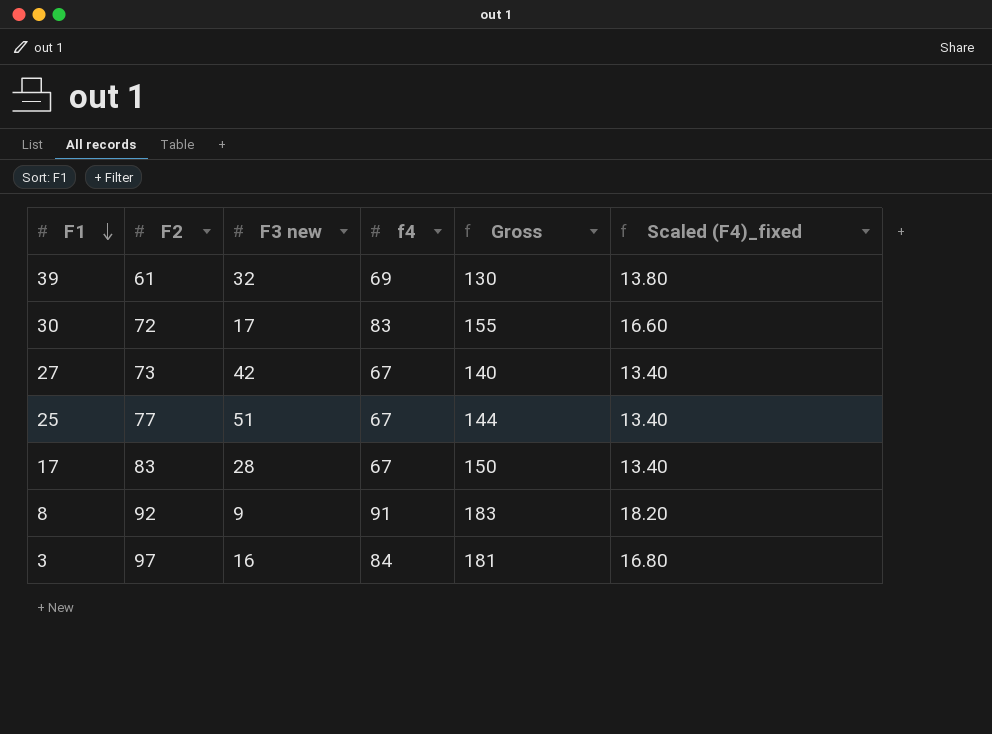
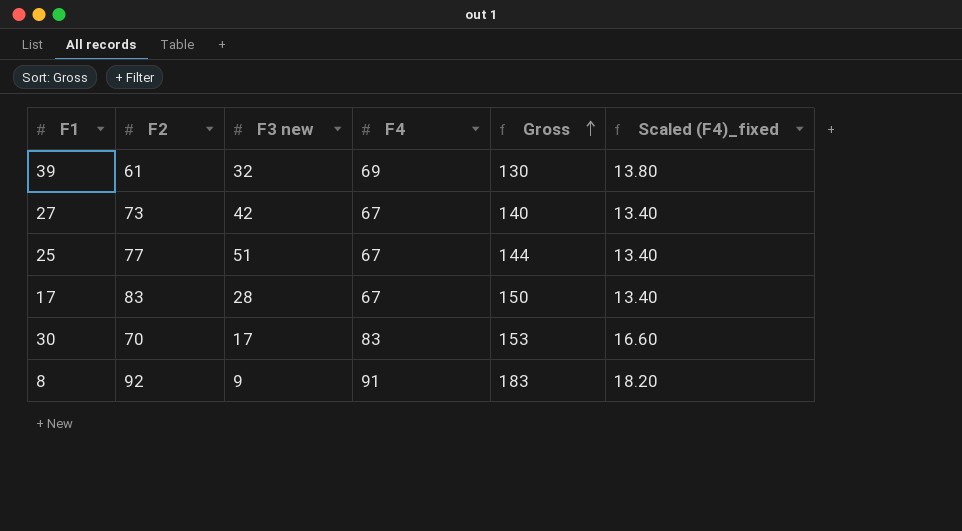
row order: F1 descending -> Gross ascending
column name: f4 -> F4
row 3: 97 | 16 | 84 | 181 | 16.80 -> none
30 | F2: 72 -> 70
30 | Gross: 155 -> 153

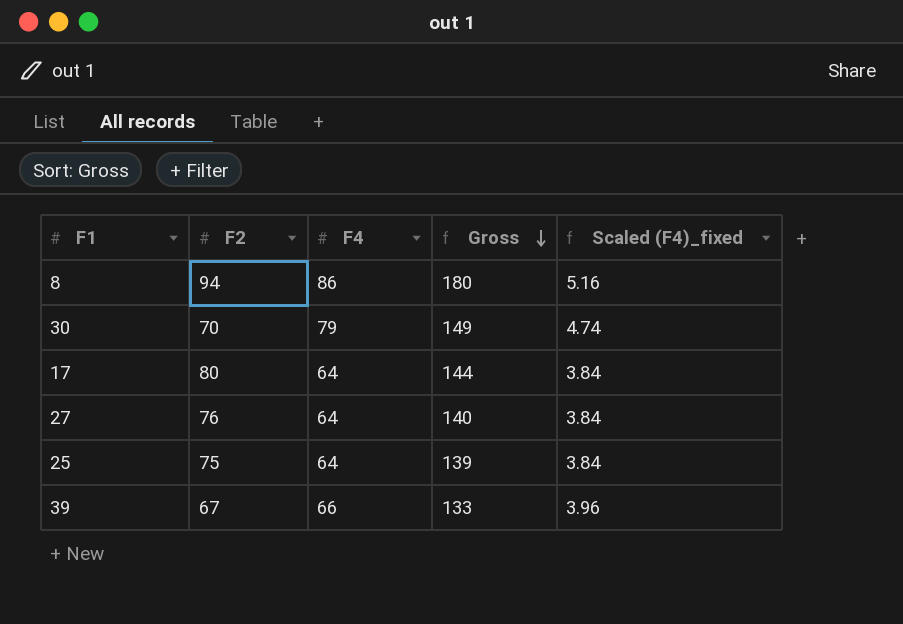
row order: Gross ascending -> Gross descending
column F3 new | position: 3 -> none
column Scaled (F4)_fixed | formula: [F4] * 0.2 -> [F4] * 0.06
8 | F2: 92 -> 94
8 | F4: 91 -> 86
8 | Gross: 183 -> 180
30 | F4: 83 -> 79
30 | Gross: 153 -> 149
17 | F2: 83 -> 80
17 | F4: 67 -> 64
17 | Gross: 150 -> 144
27 | F2: 73 -> 76
27 | F4: 67 -> 64
25 | F2: 77 -> 75
25 | F4: 67 -> 64
25 | Gross: 144 -> 139
39 | F2: 61 -> 67
39 | F4: 69 -> 66
39 | Gross: 130 -> 133

